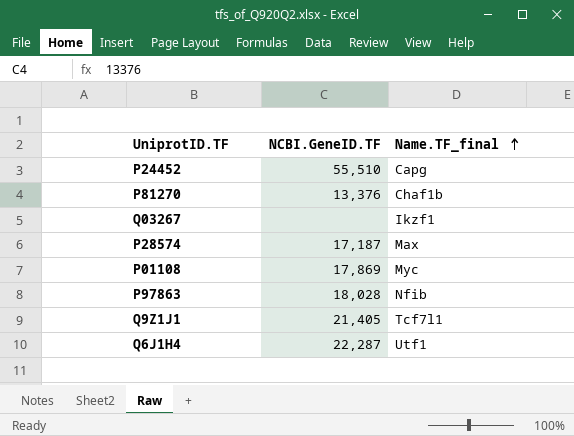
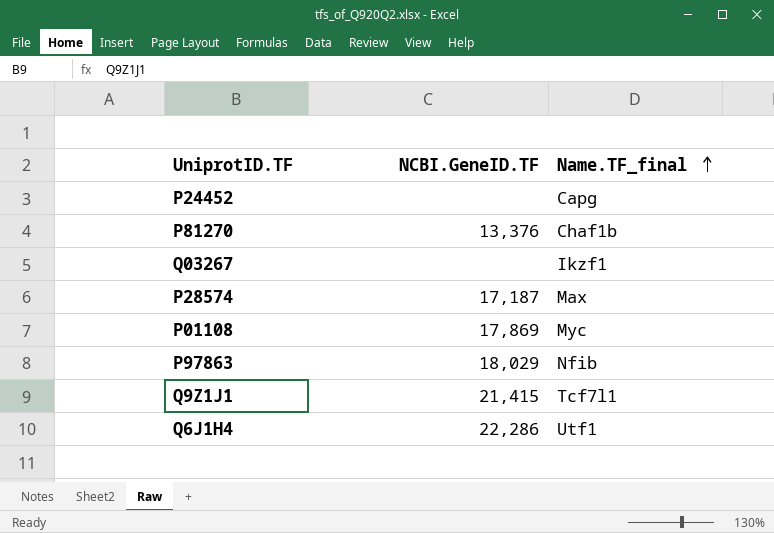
P24452 | NCBI.GeneID.TF: 55,510 -> none
P97863 | NCBI.GeneID.TF: 18,028 -> 18,029
Q9Z1J1 | NCBI.GeneID.TF: 21,405 -> 21,415
Q6J1H4 | NCBI.GeneID.TF: 22,287 -> 22,286

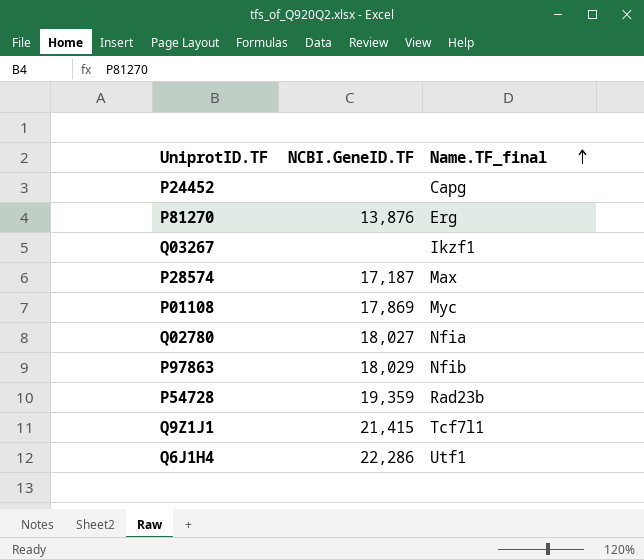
P81270 | NCBI.GeneID.TF: 13,376 -> 13,876
P81270 | Name.TF_final: Chaf1b -> Erg
row Q02780: none -> 18,027 | Nfia
row P54728: none -> 19,359 | Rad23b

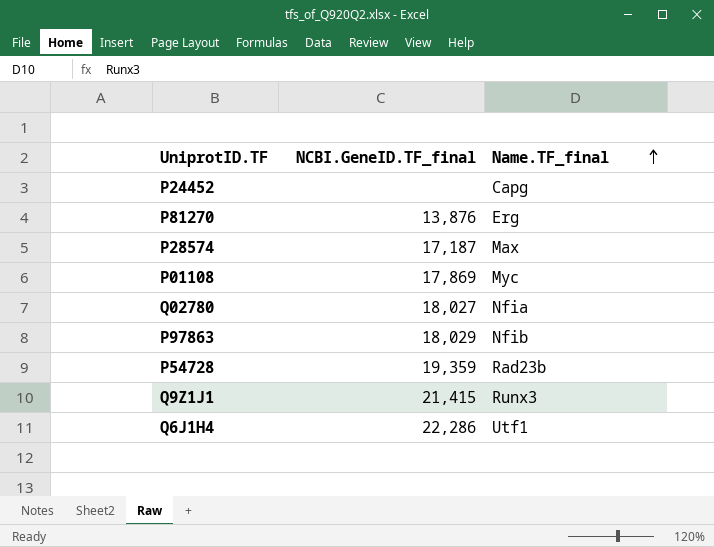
column name: NCBI.GeneID.TF -> NCBI.GeneID.TF_final
row Q03267: none | Ikzf1 -> none
Q9Z1J1 | Name.TF_final: Tcf7l1 -> Runx3

